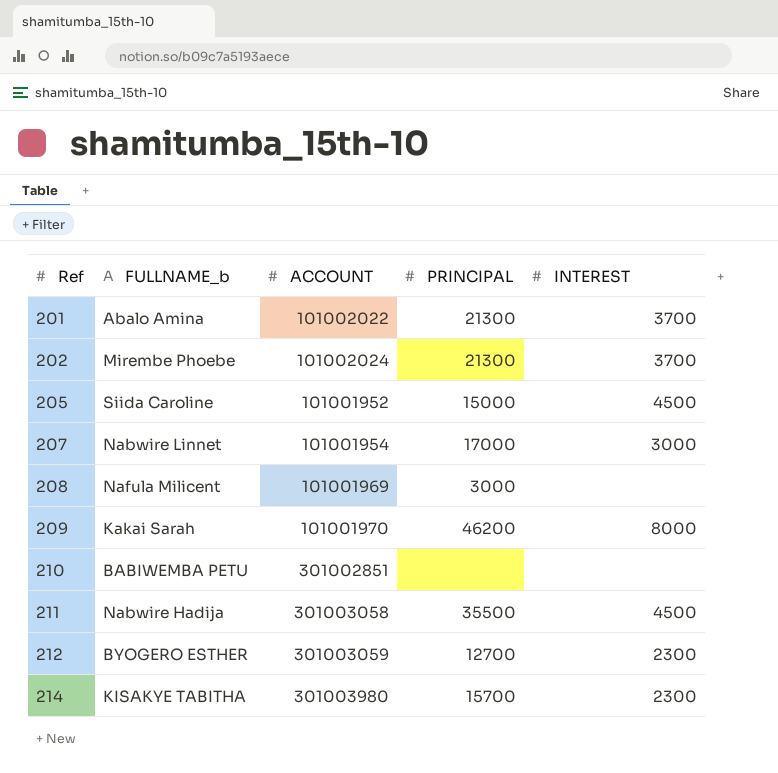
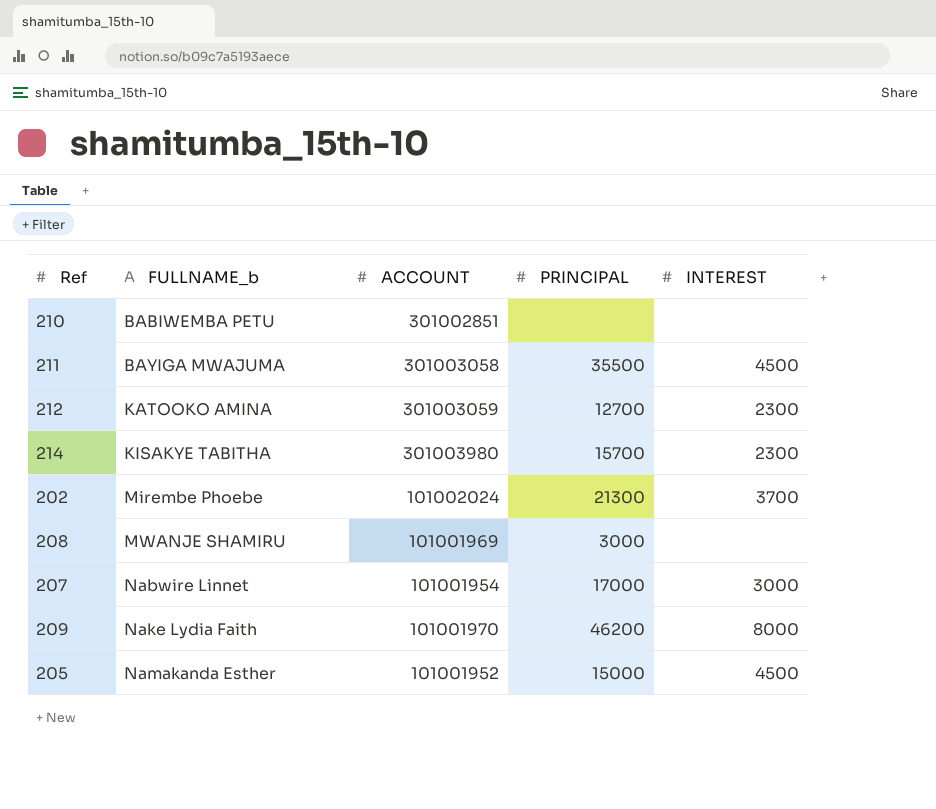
row order: Ref ascending -> FULLNAME_b ascending
row 201: Abalo Amina | 101002022 | 21300 | 3700 -> none
211 | FULLNAME_b: Nabwire Hadija -> BAYIGA MWAJUMA
212 | FULLNAME_b: BYOGERO ESTHER -> KATOOKO AMINA
208 | FULLNAME_b: Nafula Milicent -> MWANJE SHAMIRU
209 | FULLNAME_b: Kakai Sarah -> Nake Lydia Faith
205 | FULLNAME_b: Siida Caroline -> Namakanda Esther

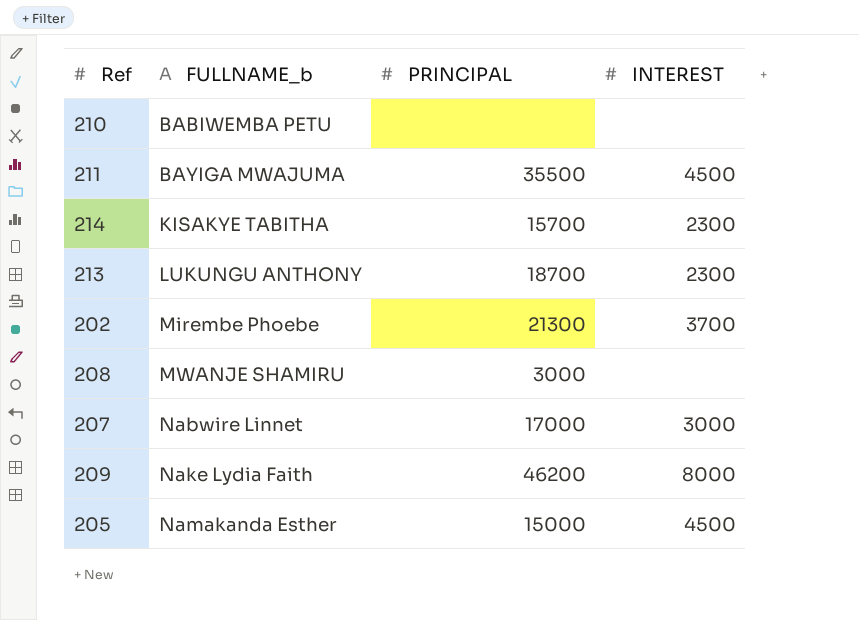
column ACCOUNT | position: 3 -> none
row 212: KATOOKO AMINA | 301003059 | 12700 | 2300 -> none
row 213: none -> LUKUNGU ANTHONY | 18700 | 2300

